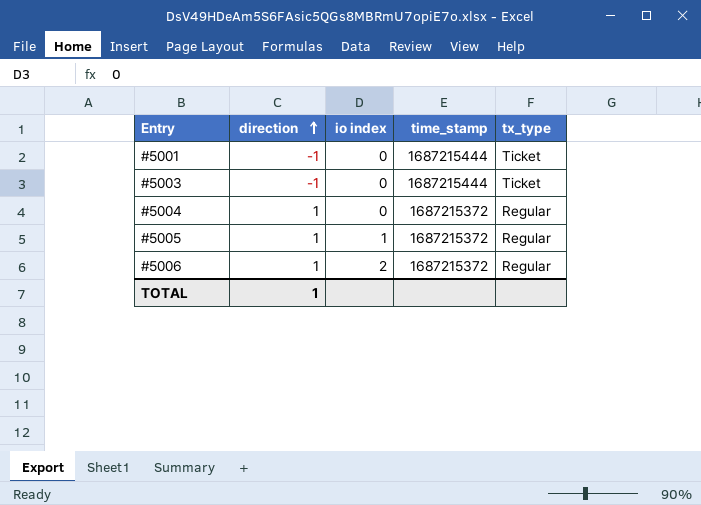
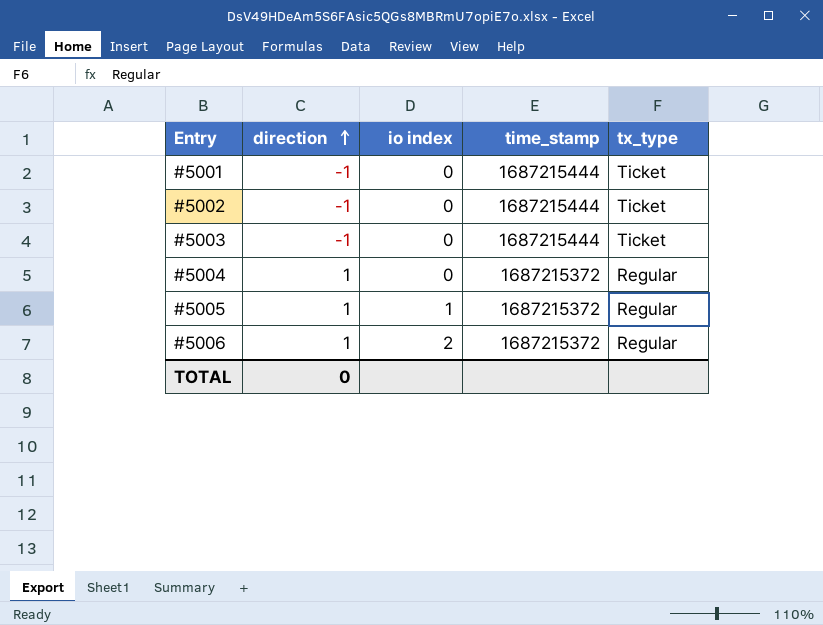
row #5002: none -> -1 | 0 | 1687215444 | Ticket
TOTAL | direction: 1 -> 0

